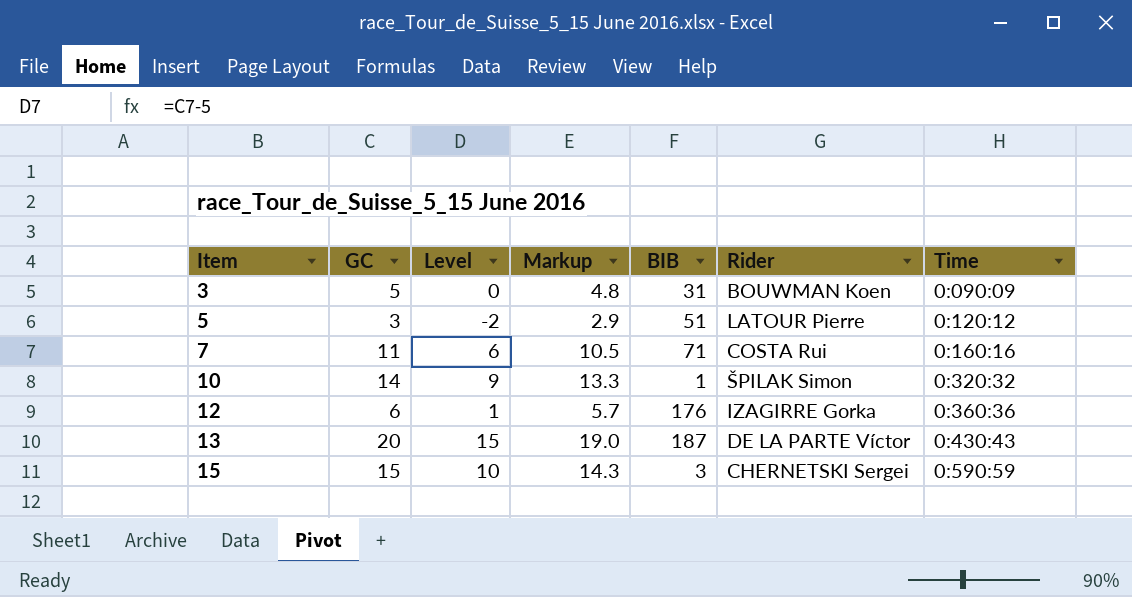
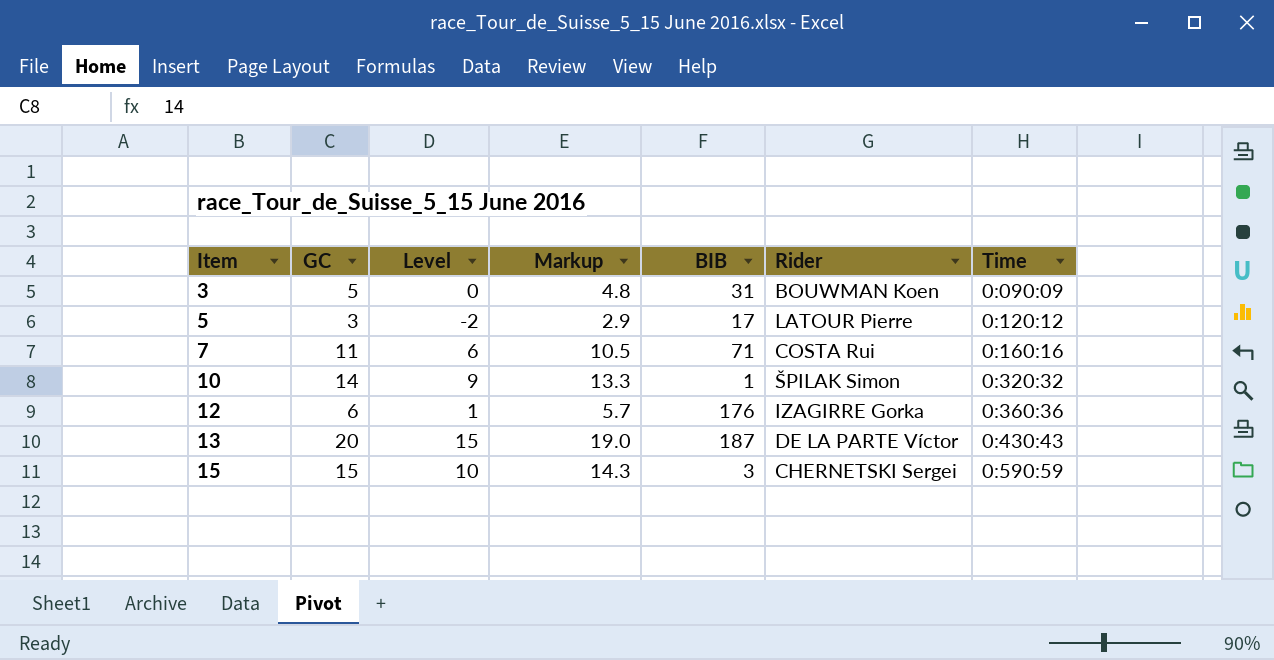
5 | BIB: 51 -> 17

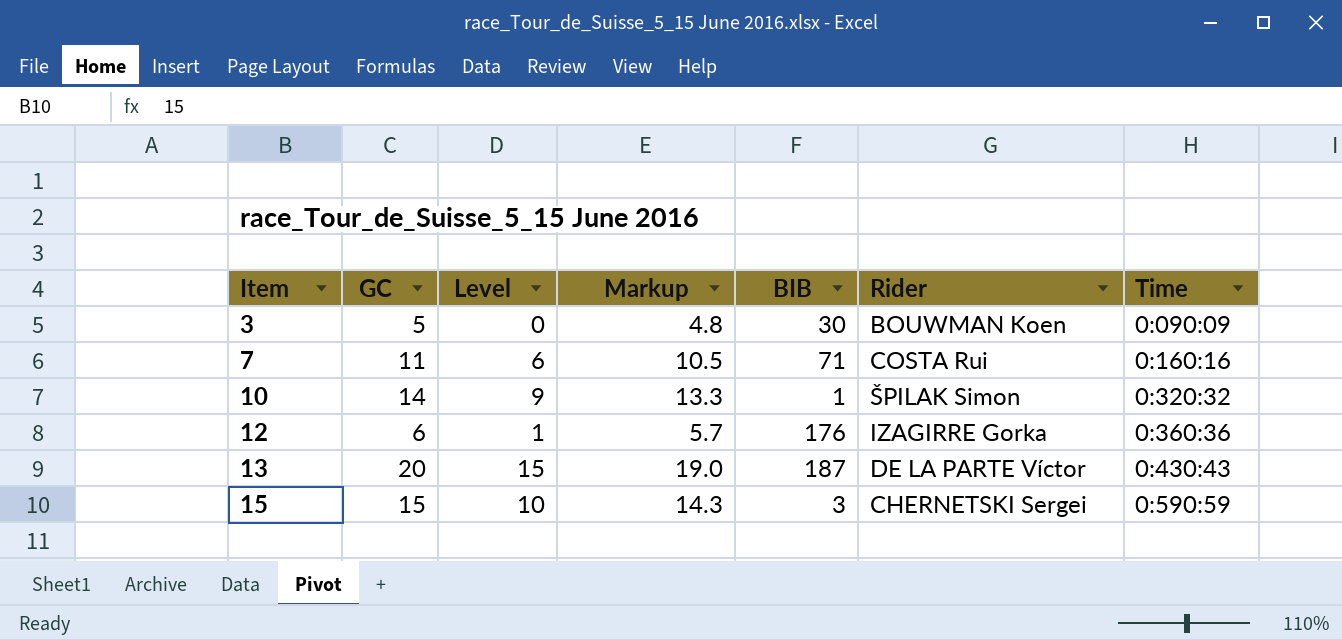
row 5: 3 | -2 | 2.9 | 17 | LATOUR Pierre | 0:120:12 -> none
3 | BIB: 31 -> 30

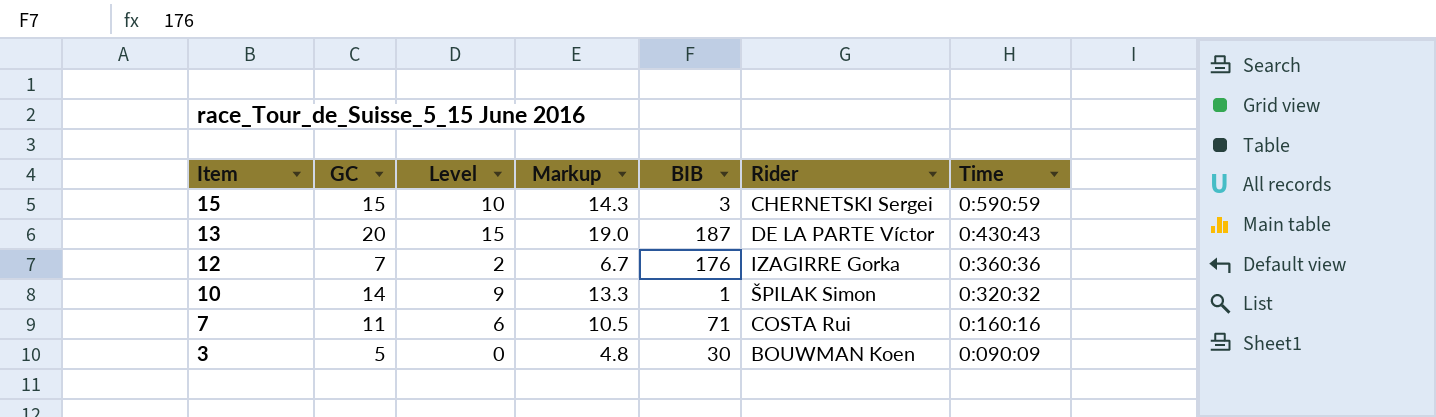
row order: Item ascending -> Item descending
12 | GC: 6 -> 7
12 | Level: 1 -> 2
12 | Markup: 5.7 -> 6.7

